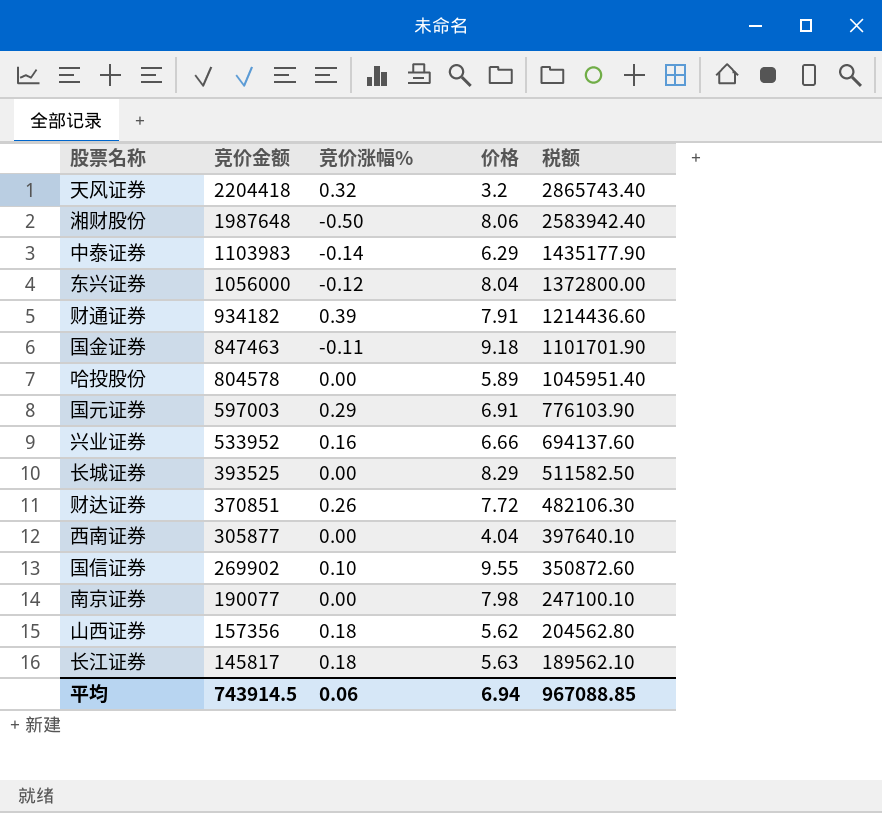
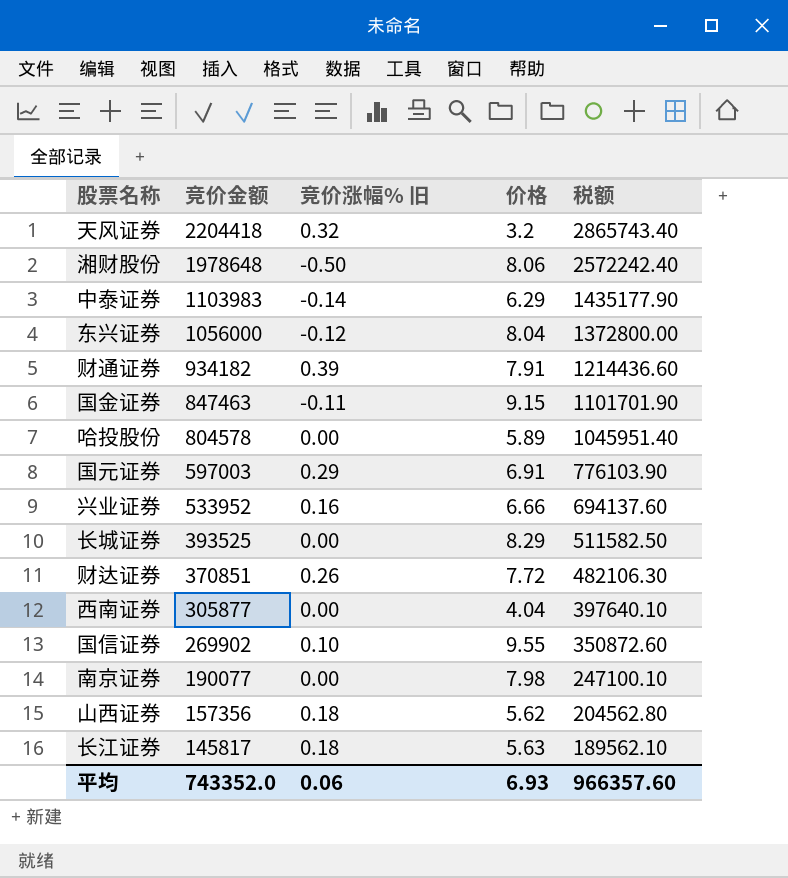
column name: 竞价涨幅% -> 竞价涨幅% 旧
湘财股份 | 竞价金额: 1987648 -> 1978648
湘财股份 | 税额: 2583942.40 -> 2572242.40
国金证券 | 价格: 9.18 -> 9.15
平均 | 竞价金额: 743914.5 -> 743352.0
平均 | 价格: 6.94 -> 6.93
平均 | 税额: 967088.85 -> 966357.60

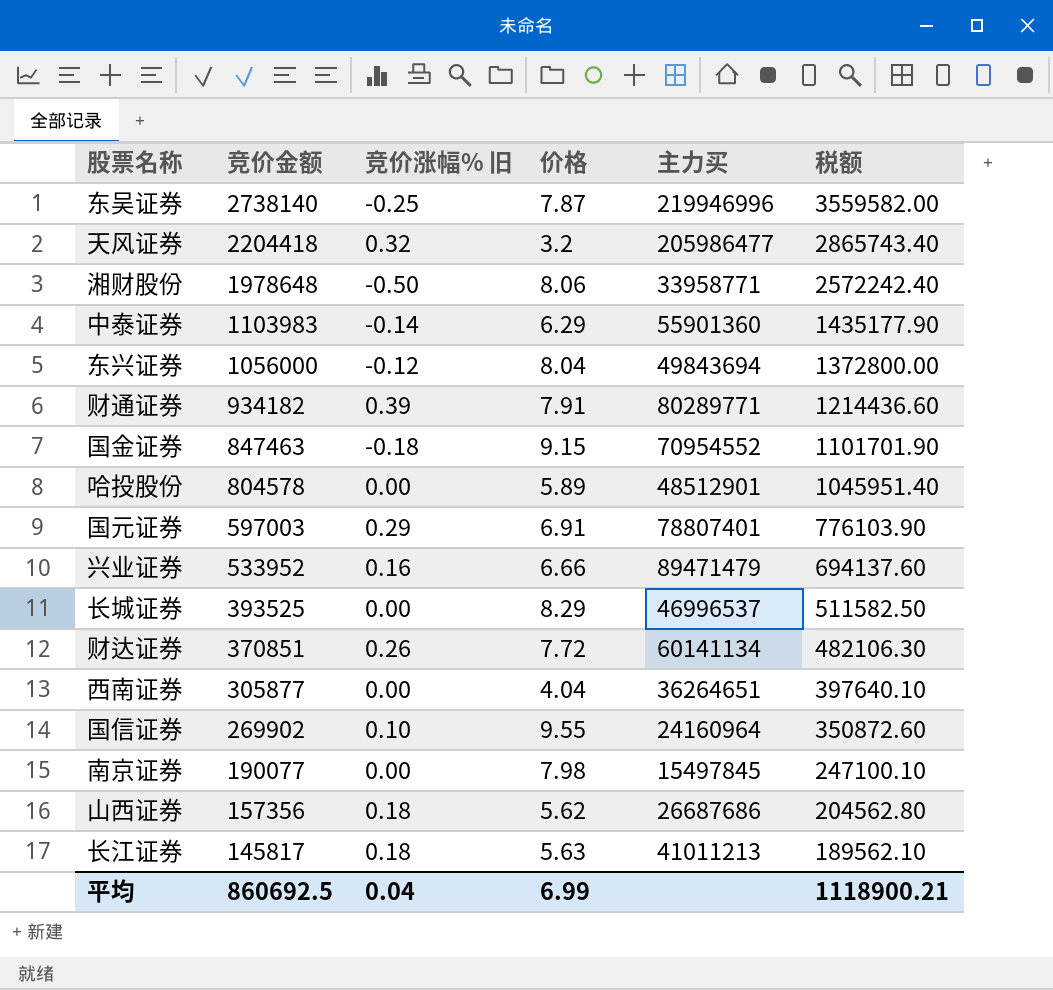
column 主力买 | position: none -> 5
row 东吴证券: none -> 2738140 | -0.25 | 7.87 | 219946996 | 3559582.00
国金证券 | 竞价涨幅% 旧: -0.11 -> -0.18
平均 | 竞价金额: 743352.0 -> 860692.5
平均 | 竞价涨幅% 旧: 0.06 -> 0.04
平均 | 价格: 6.93 -> 6.99
平均 | 税额: 966357.60 -> 1118900.21

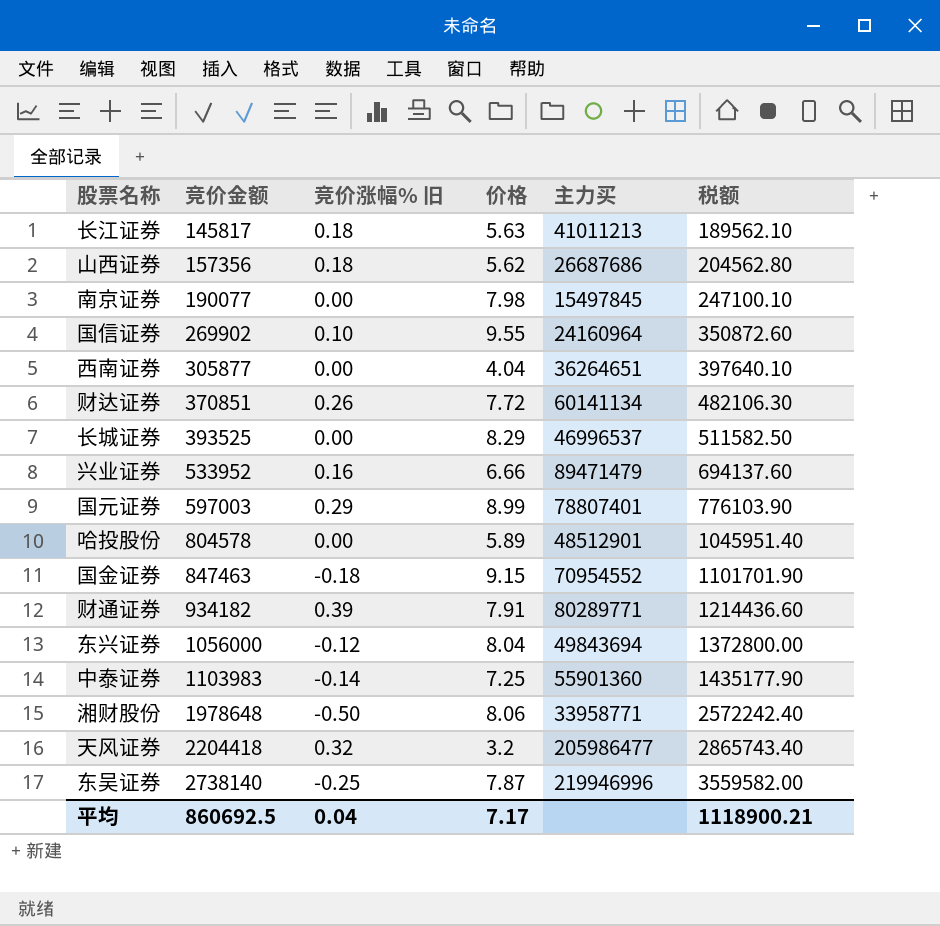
row order: 竞价金额 descending -> 竞价金额 ascending
国元证券 | 价格: 6.91 -> 8.99
中泰证券 | 价格: 6.29 -> 7.25
平均 | 价格: 6.99 -> 7.17

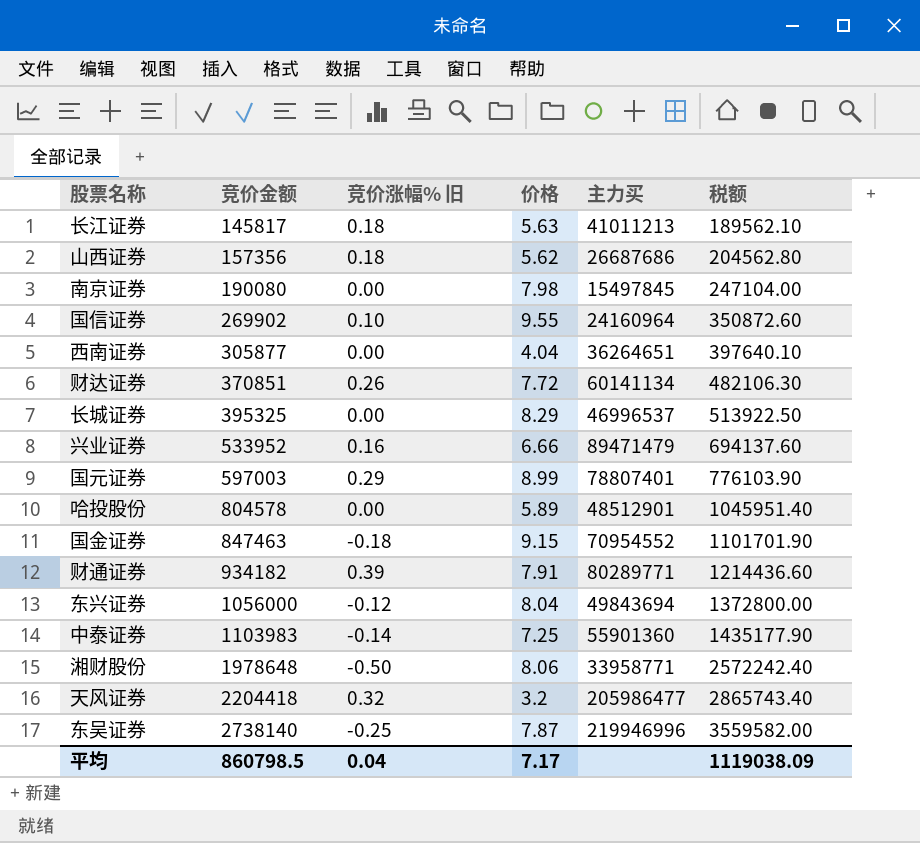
南京证券 | 竞价金额: 190077 -> 190080
南京证券 | 税额: 247100.10 -> 247104.00
长城证券 | 竞价金额: 393525 -> 395325
长城证券 | 税额: 511582.50 -> 513922.50
平均 | 竞价金额: 860692.5 -> 860798.5
平均 | 税额: 1118900.21 -> 1119038.09

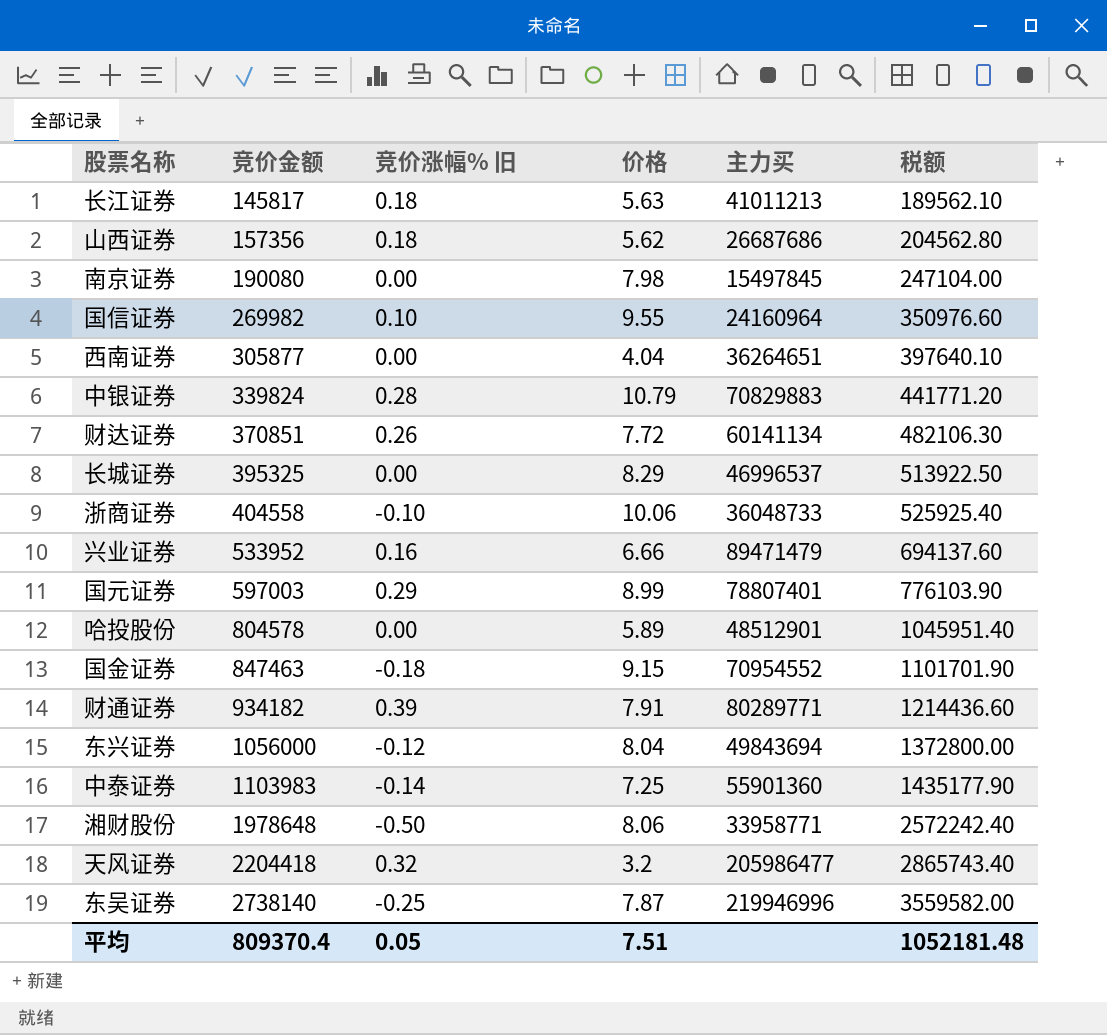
国信证券 | 竞价金额: 269902 -> 269982
国信证券 | 税额: 350872.60 -> 350976.60
row 中银证券: none -> 339824 | 0.28 | 10.79 | 70829883 | 441771.20
row 浙商证券: none -> 404558 | -0.10 | 10.06 | 36048733 | 525925.40
平均 | 竞价金额: 860798.5 -> 809370.4
平均 | 竞价涨幅% 旧: 0.04 -> 0.05
平均 | 价格: 7.17 -> 7.51
平均 | 税额: 1119038.09 -> 1052181.48

